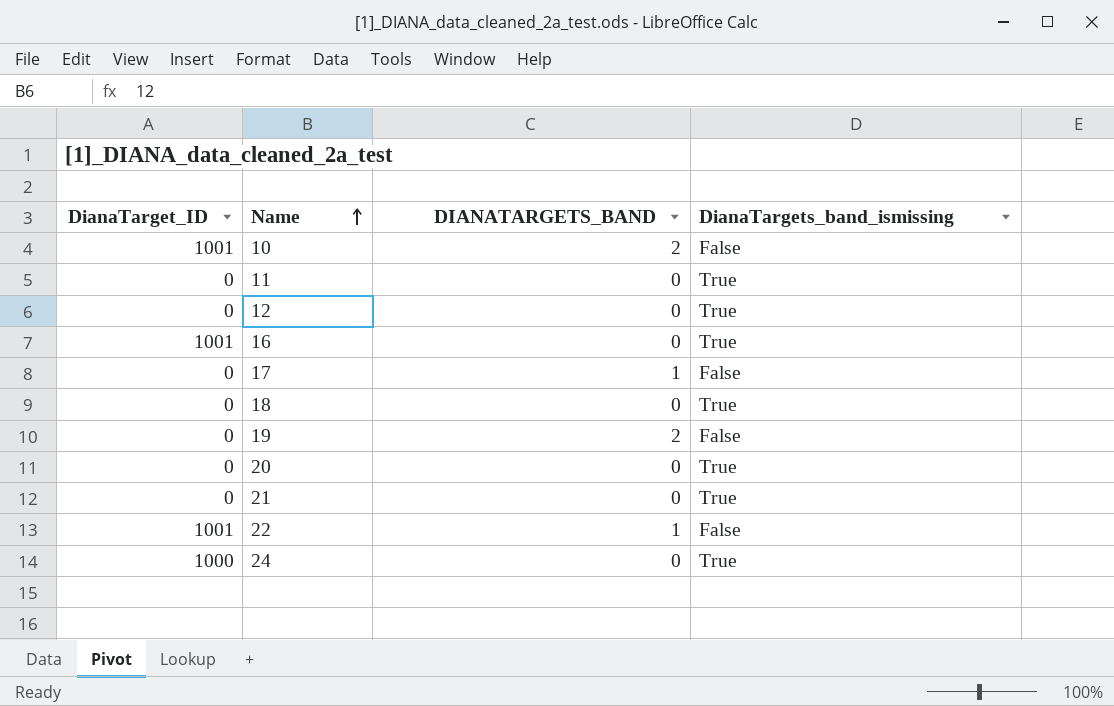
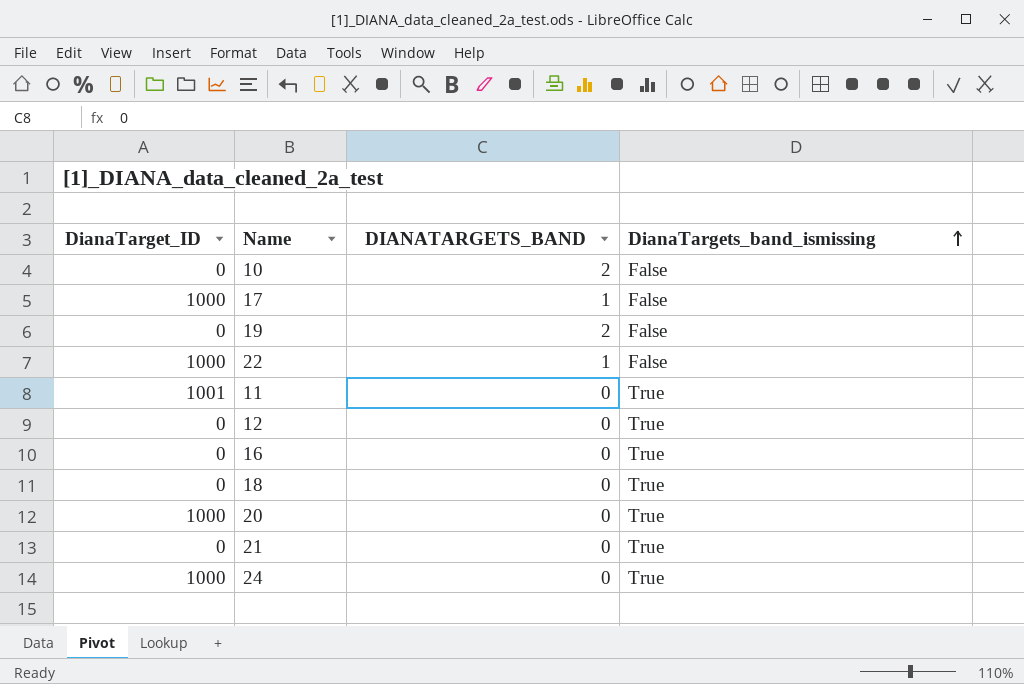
row order: Name ascending -> DianaTargets_band_ismissing ascending
10 | DianaTarget_ID: 1001 -> 0
17 | DianaTarget_ID: 0 -> 1000
22 | DianaTarget_ID: 1001 -> 1000
11 | DianaTarget_ID: 0 -> 1001
16 | DianaTarget_ID: 1001 -> 0
20 | DianaTarget_ID: 0 -> 1000

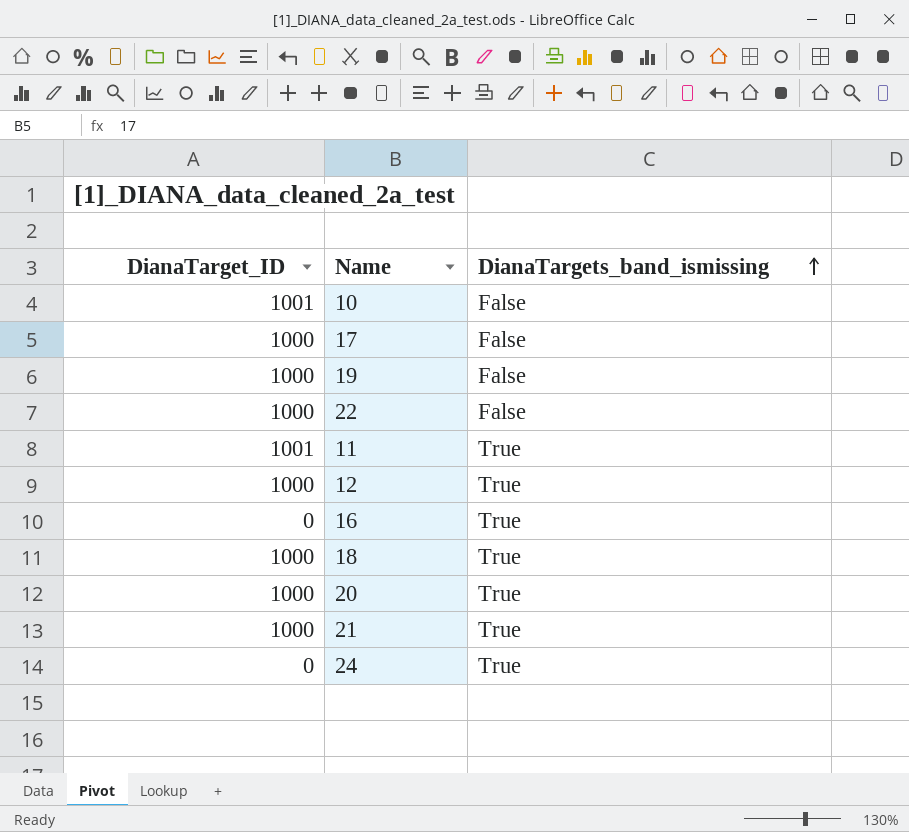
column DIANATARGETS_BAND | position: 3 -> none
10 | DianaTarget_ID: 0 -> 1001
19 | DianaTarget_ID: 0 -> 1000
12 | DianaTarget_ID: 0 -> 1000
18 | DianaTarget_ID: 0 -> 1000
21 | DianaTarget_ID: 0 -> 1000
24 | DianaTarget_ID: 1000 -> 0

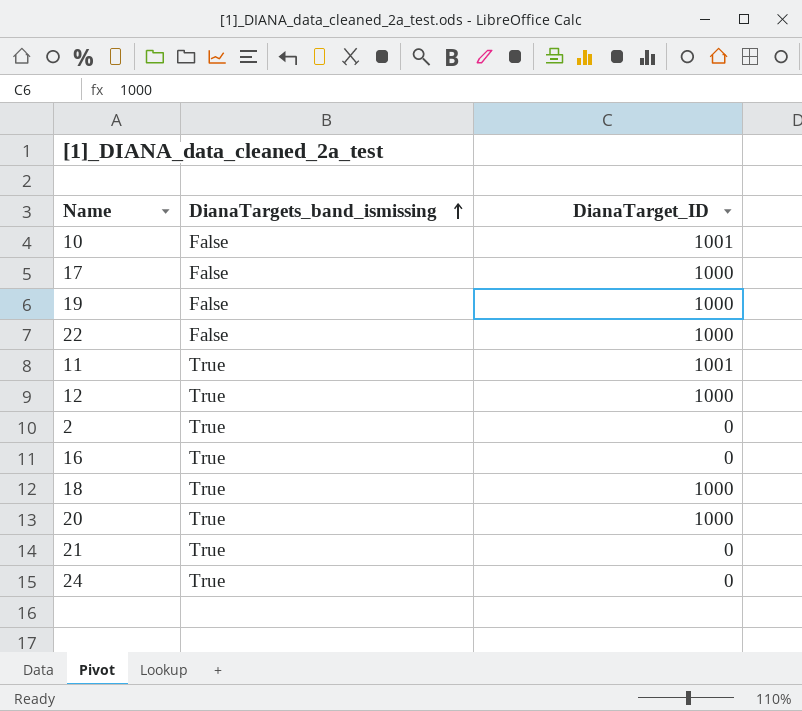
column DianaTarget_ID | position: 1 -> 3
row 2: none -> True | 0
21 | DianaTarget_ID: 1000 -> 0

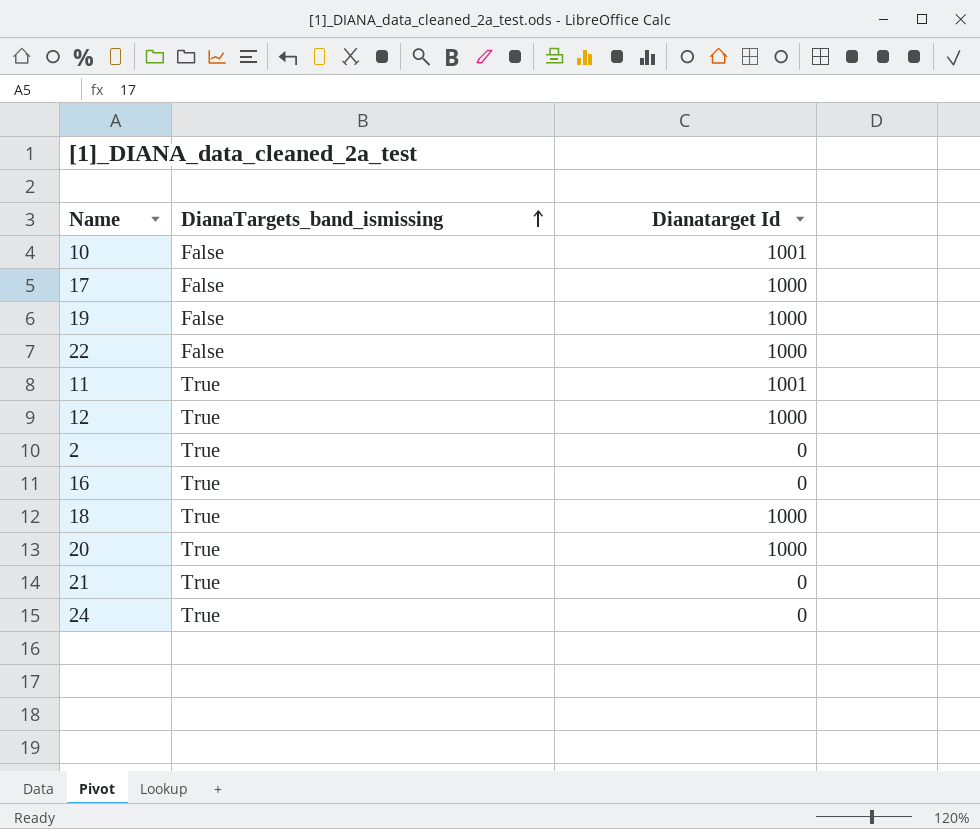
column name: DianaTarget_ID -> Dianatarget Id

